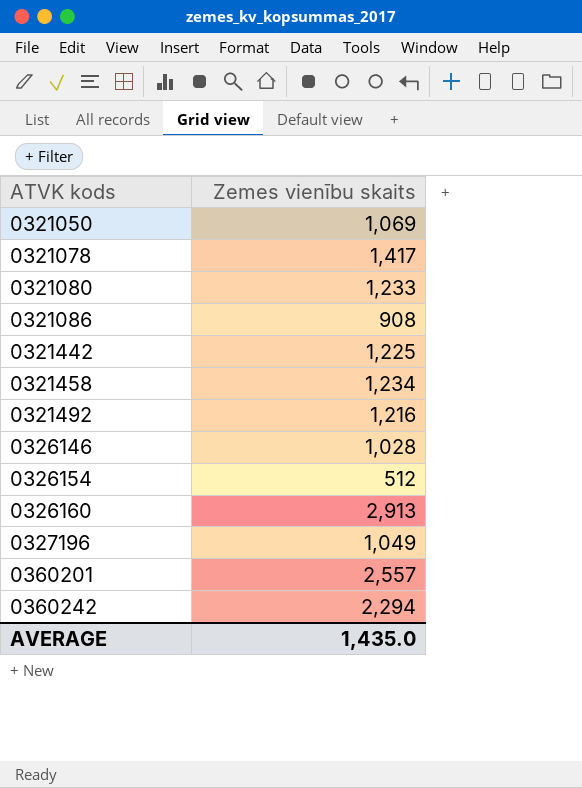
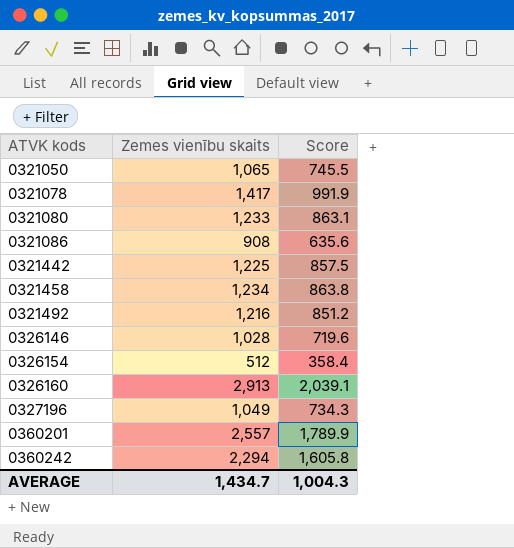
column Score | formula: none -> [Zemes vienību skaits] * 0.7
0321050 | Zemes vienību skaits: 1,069 -> 1,065
AVERAGE | Zemes vienību skaits: 1,435.0 -> 1,434.7

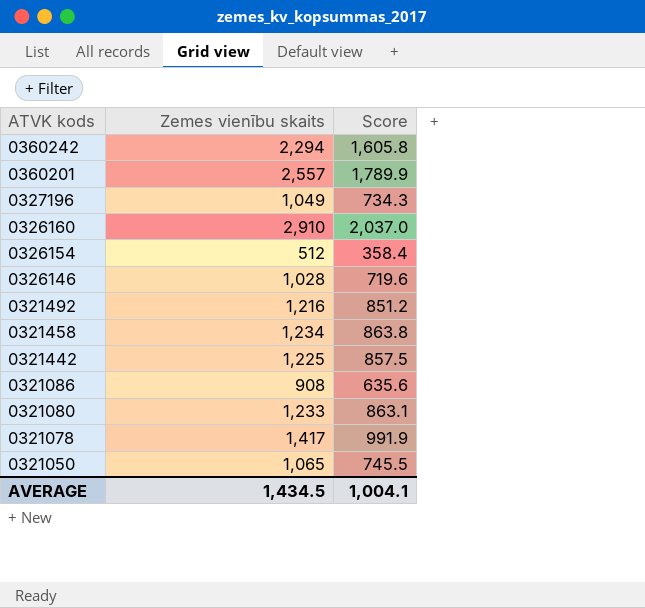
row order: ATVK kods ascending -> ATVK kods descending
0326160 | Zemes vienību skaits: 2,913 -> 2,910
0326160 | Score: 2,039.1 -> 2,037.0
AVERAGE | Zemes vienību skaits: 1,434.7 -> 1,434.5
AVERAGE | Score: 1,004.3 -> 1,004.1

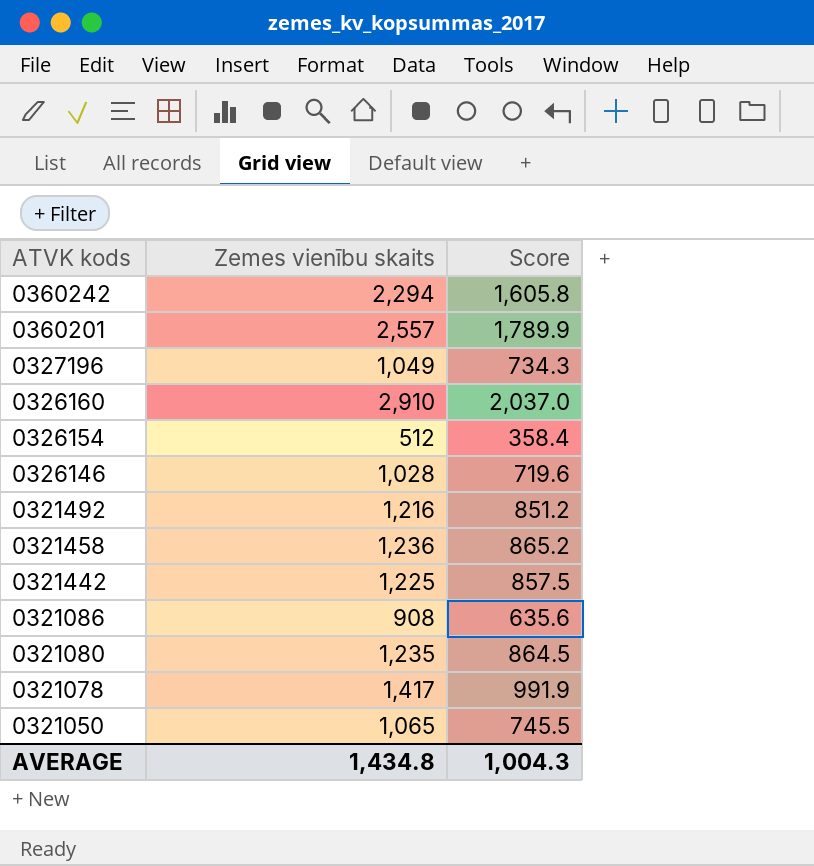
0321458 | Zemes vienību skaits: 1,234 -> 1,236
0321458 | Score: 863.8 -> 865.2
0321080 | Zemes vienību skaits: 1,233 -> 1,235
0321080 | Score: 863.1 -> 864.5
AVERAGE | Zemes vienību skaits: 1,434.5 -> 1,434.8
AVERAGE | Score: 1,004.1 -> 1,004.3

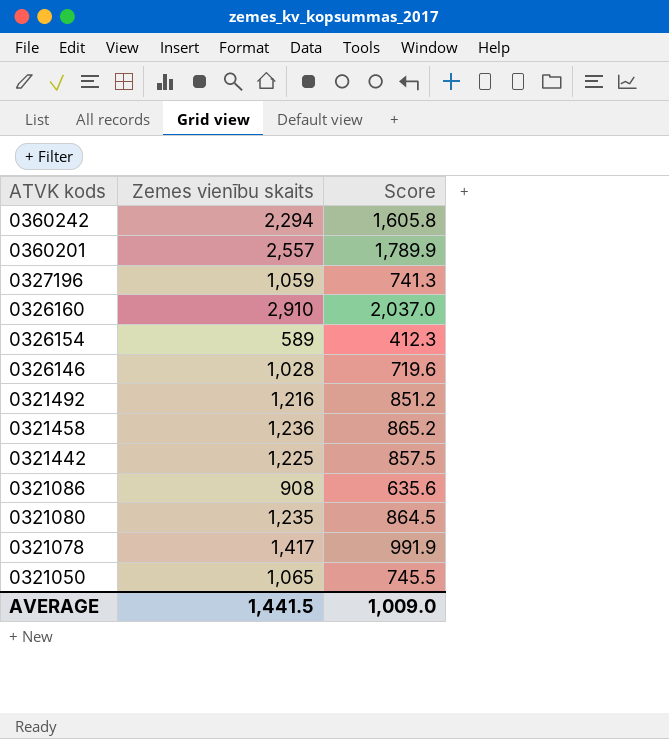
0327196 | Zemes vienību skaits: 1,049 -> 1,059
0327196 | Score: 734.3 -> 741.3
0326154 | Zemes vienību skaits: 512 -> 589
0326154 | Score: 358.4 -> 412.3
AVERAGE | Zemes vienību skaits: 1,434.8 -> 1,441.5
AVERAGE | Score: 1,004.3 -> 1,009.0

